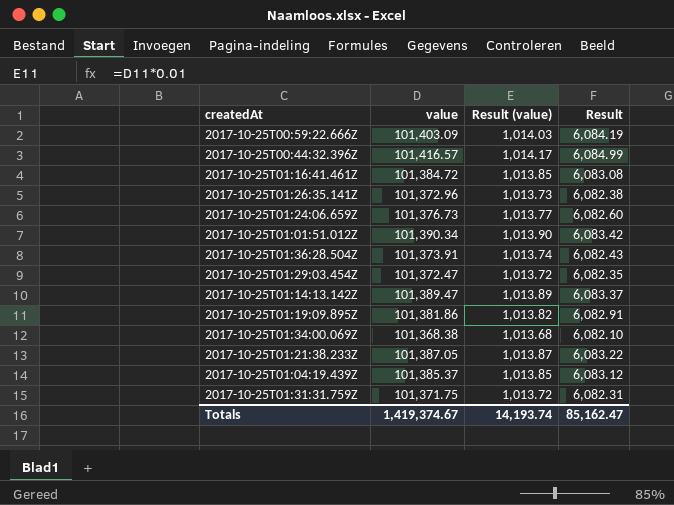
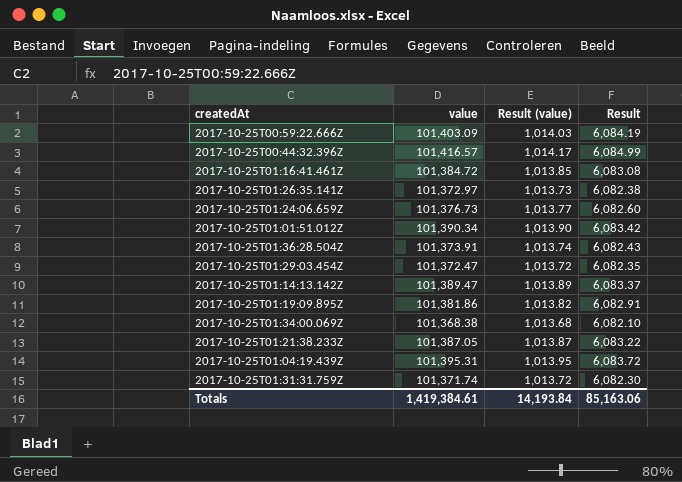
2017-10-25T01:26:35.141Z | value: 101,372.96 -> 101,372.97
2017-10-25T01:04:19.439Z | value: 101,385.37 -> 101,395.31
2017-10-25T01:04:19.439Z | Result (value): 1,013.85 -> 1,013.95
2017-10-25T01:04:19.439Z | Result: 6,083.12 -> 6,083.72
2017-10-25T01:31:31.759Z | value: 101,371.75 -> 101,371.74
2017-10-25T01:31:31.759Z | Result: 6,082.31 -> 6,082.30
Totals | value: 1,419,374.67 -> 1,419,384.61
Totals | Result (value): 14,193.74 -> 14,193.84
Totals | Result: 85,162.47 -> 85,163.06

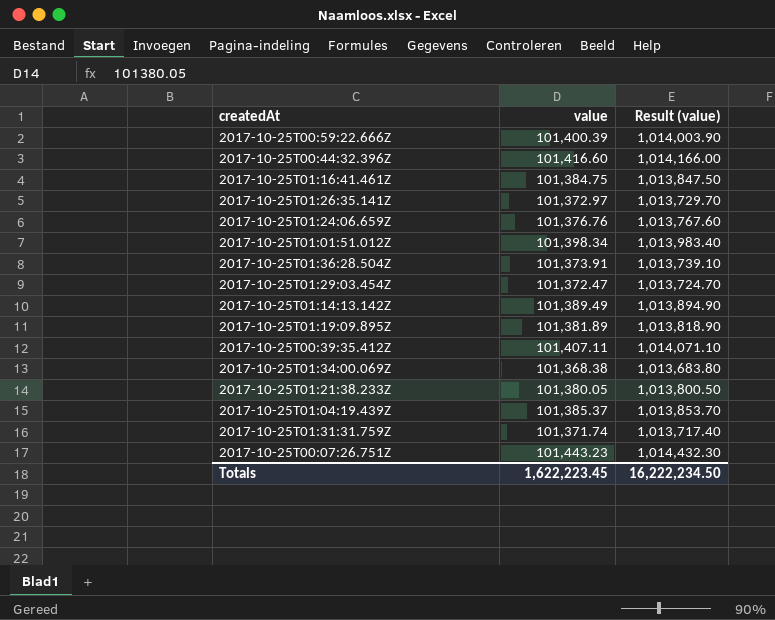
column Result | formula: [value] * 0.06 -> none
column Result (value) | formula: [value] * 0.01 -> [value] * 10
2017-10-25T00:59:22.666Z | value: 101,403.09 -> 101,400.39
2017-10-25T00:44:32.396Z | value: 101,416.57 -> 101,416.60
2017-10-25T01:16:41.461Z | value: 101,384.72 -> 101,384.75
2017-10-25T01:24:06.659Z | value: 101,376.73 -> 101,376.76
2017-10-25T01:01:51.012Z | value: 101,390.34 -> 101,398.34
2017-10-25T01:14:13.142Z | value: 101,389.47 -> 101,389.49
2017-10-25T01:19:09.895Z | value: 101,381.86 -> 101,381.89
row 2017-10-25T00:39:35.412Z: none -> 101,407.11 | 1,014,071.10
2017-10-25T01:21:38.233Z | value: 101,387.05 -> 101,380.05
2017-10-25T01:04:19.439Z | value: 101,395.31 -> 101,385.37
row 2017-10-25T00:07:26.751Z: none -> 101,443.23 | 1,014,432.30
Totals | value: 1,419,384.61 -> 1,622,223.45
Totals | Result (value): 14,193.84 -> 16,222,234.50

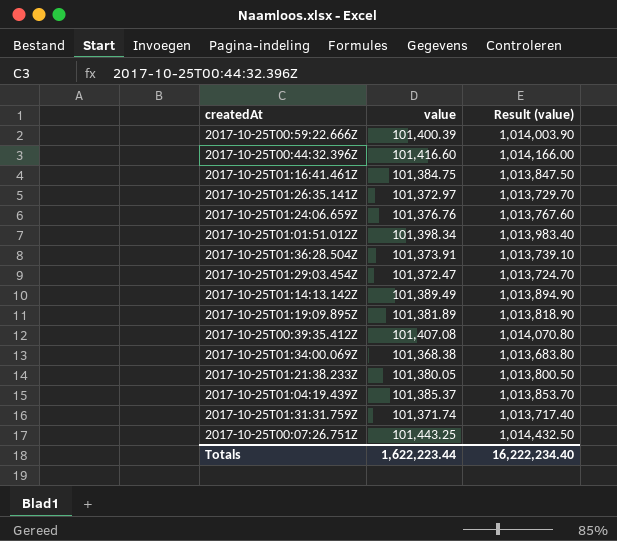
2017-10-25T00:39:35.412Z | value: 101,407.11 -> 101,407.08
2017-10-25T00:39:35.412Z | Result (value): 1,014,071.10 -> 1,014,070.80
2017-10-25T00:07:26.751Z | value: 101,443.23 -> 101,443.25
2017-10-25T00:07:26.751Z | Result (value): 1,014,432.30 -> 1,014,432.50
Totals | value: 1,622,223.45 -> 1,622,223.44
Totals | Result (value): 16,222,234.50 -> 16,222,234.40

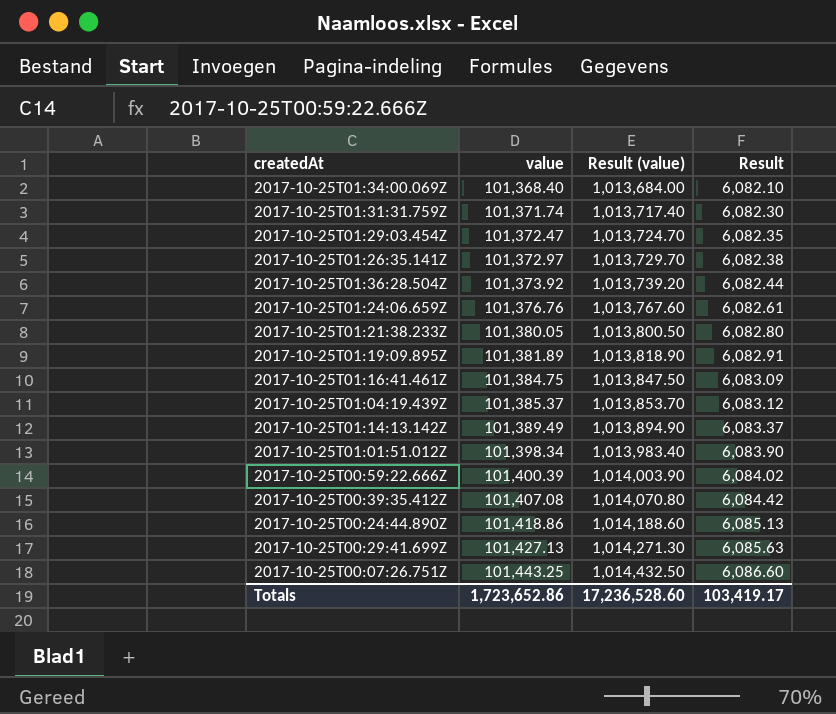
row order: none -> value ascending
column Result | formula: none -> [value] * 0.06
row 2017-10-25T00:44:32.396Z: 101,416.60 | 1,014,166.00 -> none
2017-10-25T01:34:00.069Z | value: 101,368.38 -> 101,368.40
2017-10-25T01:34:00.069Z | Result (value): 1,013,683.80 -> 1,013,684.00
2017-10-25T01:36:28.504Z | value: 101,373.91 -> 101,373.92
2017-10-25T01:36:28.504Z | Result (value): 1,013,739.10 -> 1,013,739.20
row 2017-10-25T00:24:44.890Z: none -> 101,418.86 | 1,014,188.60 | 6,085.13
row 2017-10-25T00:29:41.699Z: none -> 101,427.13 | 1,014,271.30 | 6,085.63
Totals | value: 1,622,223.44 -> 1,723,652.86
Totals | Result (value): 16,222,234.40 -> 17,236,528.60

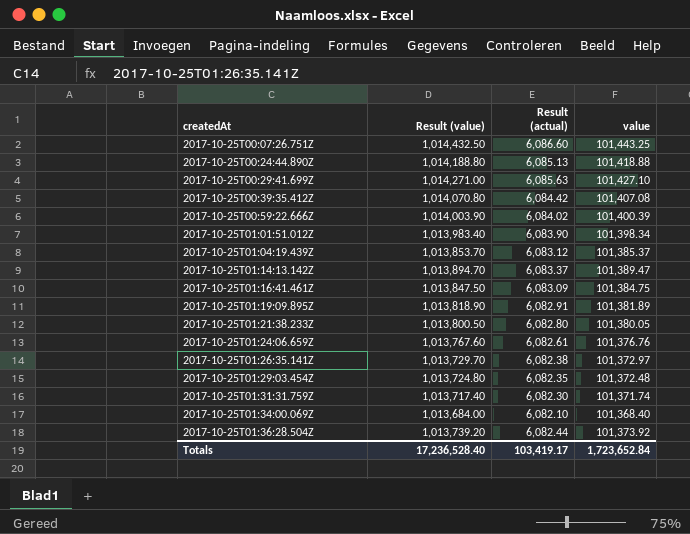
row order: value ascending -> createdAt ascending
column name: Result -> Result (actual)
column value | position: 2 -> 4
2017-10-25T00:24:44.890Z | Result (value): 1,014,188.60 -> 1,014,188.80
2017-10-25T00:24:44.890Z | value: 101,418.86 -> 101,418.88
2017-10-25T00:29:41.699Z | Result (value): 1,014,271.30 -> 1,014,271.00
2017-10-25T00:29:41.699Z | value: 101,427.13 -> 101,427.10
2017-10-25T01:14:13.142Z | Result (value): 1,013,894.90 -> 1,013,894.70
2017-10-25T01:14:13.142Z | value: 101,389.49 -> 101,389.47
2017-10-25T01:29:03.454Z | Result (value): 1,013,724.70 -> 1,013,724.80
2017-10-25T01:29:03.454Z | value: 101,372.47 -> 101,372.48
Totals | Result (value): 17,236,528.60 -> 17,236,528.40
Totals | value: 1,723,652.86 -> 1,723,652.84

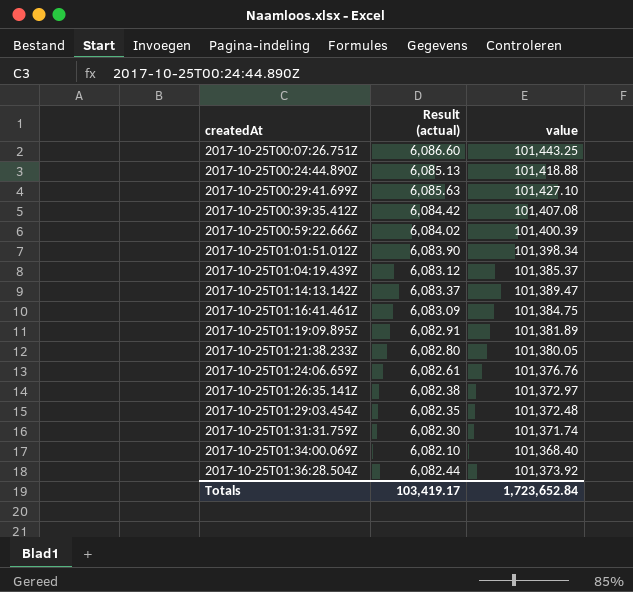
column Result (value) | formula: [value] * 10 -> none

